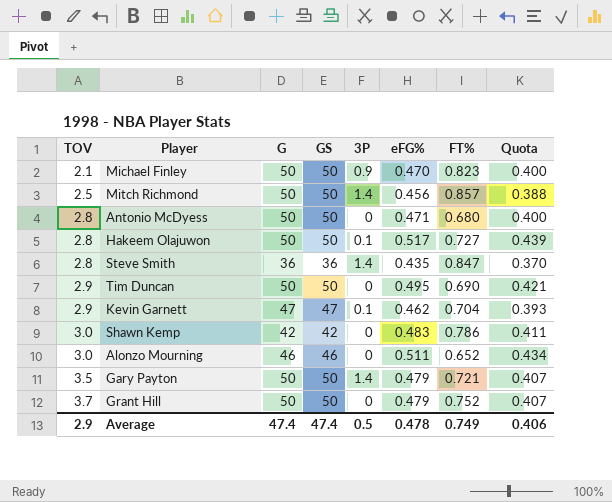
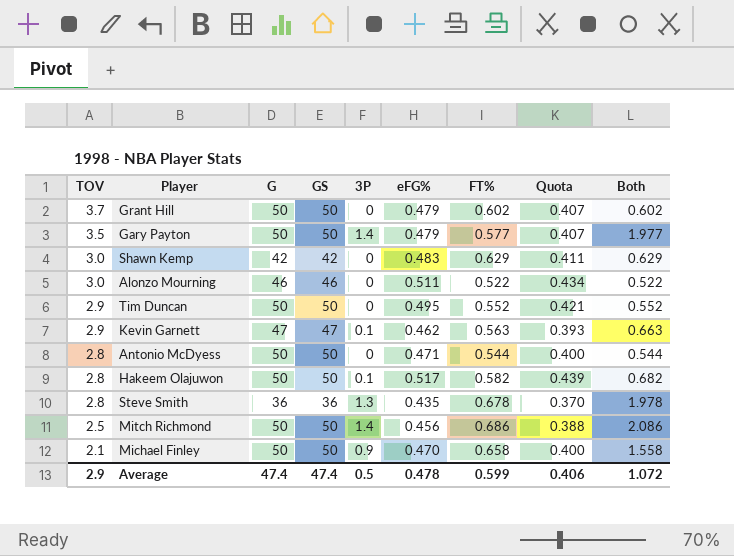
row order: TOV ascending -> TOV descending
column Both | formula: none -> [3P] + [FT%]
Grant Hill | FT%: 0.752 -> 0.602
Gary Payton | FT%: 0.721 -> 0.577
Shawn Kemp | FT%: 0.786 -> 0.629
Alonzo Mourning | FT%: 0.652 -> 0.522
Tim Duncan | FT%: 0.690 -> 0.552
Kevin Garnett | FT%: 0.704 -> 0.563
Antonio McDyess | FT%: 0.680 -> 0.544
Hakeem Olajuwon | FT%: 0.727 -> 0.582
Steve Smith | 3P: 1.4 -> 1.3
Steve Smith | FT%: 0.847 -> 0.678
Mitch Richmond | FT%: 0.857 -> 0.686
Michael Finley | FT%: 0.823 -> 0.658
Average | FT%: 0.749 -> 0.599

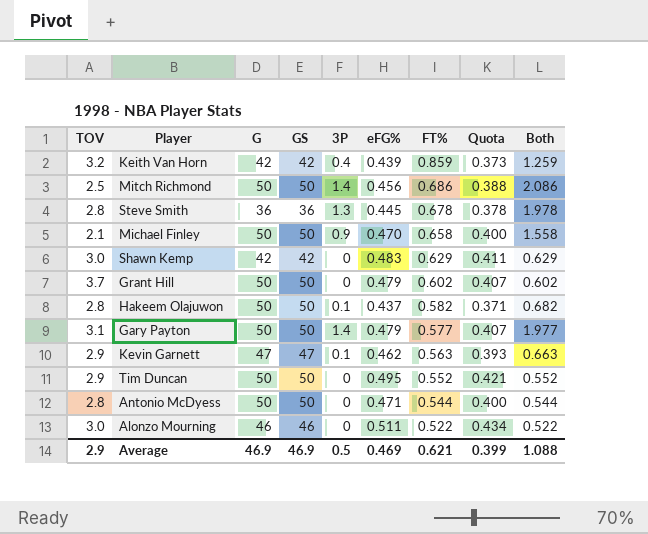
row order: TOV descending -> FT% descending
row Keith Van Horn: none -> 3.2 | 42 | 42 | 0.4 | 0.439 | 0.859 | 0.373 | 1.259
Steve Smith | eFG%: 0.435 -> 0.445
Steve Smith | Quota: 0.370 -> 0.378
Hakeem Olajuwon | eFG%: 0.517 -> 0.437
Hakeem Olajuwon | Quota: 0.439 -> 0.371
Gary Payton | TOV: 3.5 -> 3.1
Average | G: 47.4 -> 46.9
Average | GS: 47.4 -> 46.9
Average | eFG%: 0.478 -> 0.469
Average | FT%: 0.599 -> 0.621
Average | Quota: 0.406 -> 0.399
Average | Both: 1.072 -> 1.088

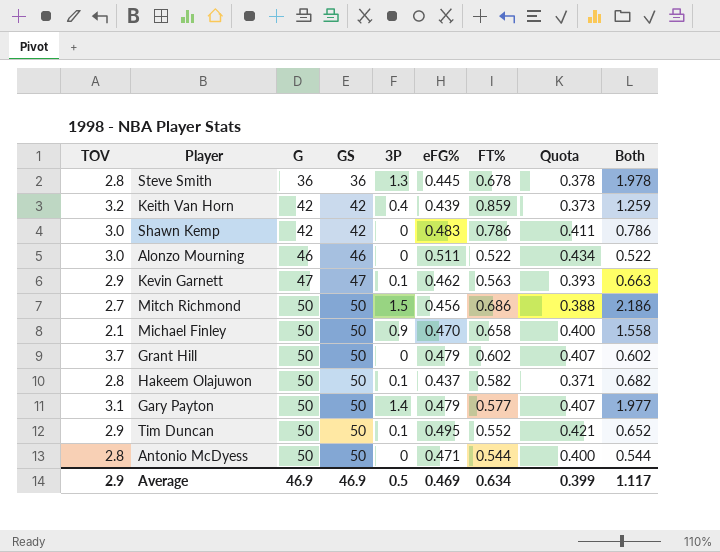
row order: FT% descending -> G ascending
Shawn Kemp | FT%: 0.629 -> 0.786
Shawn Kemp | Both: 0.629 -> 0.786
Mitch Richmond | TOV: 2.5 -> 2.7
Mitch Richmond | 3P: 1.4 -> 1.5
Mitch Richmond | Both: 2.086 -> 2.186
Tim Duncan | 3P: 0 -> 0.1
Tim Duncan | Both: 0.552 -> 0.652
Average | FT%: 0.621 -> 0.634
Average | Both: 1.088 -> 1.117

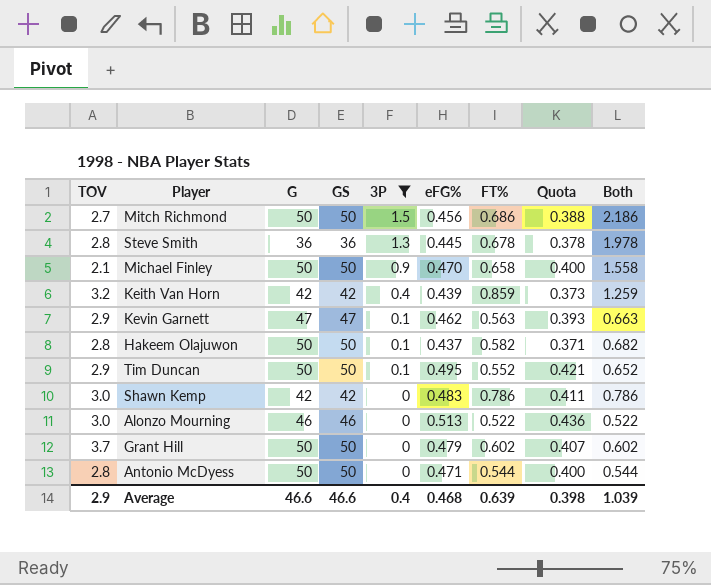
filter: none -> 3P != 1.4
row order: G ascending -> 3P descending
Alonzo Mourning | eFG%: 0.511 -> 0.513
Alonzo Mourning | Quota: 0.434 -> 0.436
Average | G: 46.9 -> 46.6
Average | GS: 46.9 -> 46.6
Average | 3P: 0.5 -> 0.4
Average | eFG%: 0.469 -> 0.468
Average | FT%: 0.634 -> 0.639
Average | Quota: 0.399 -> 0.398
Average | Both: 1.117 -> 1.039

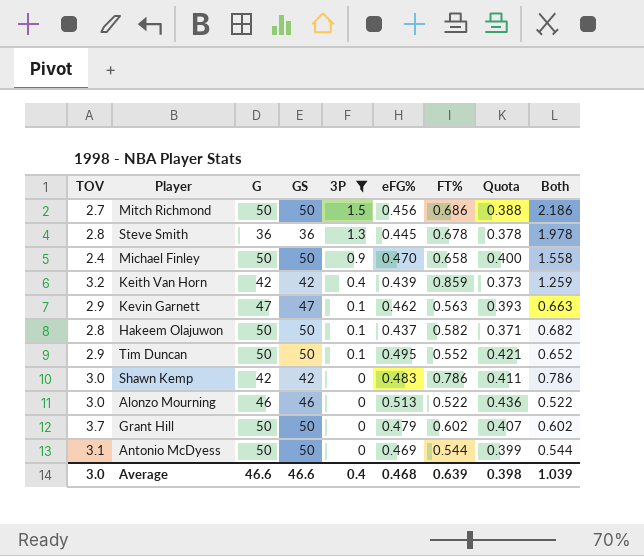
Michael Finley | TOV: 2.1 -> 2.4
Antonio McDyess | TOV: 2.8 -> 3.1
Antonio McDyess | eFG%: 0.471 -> 0.469
Antonio McDyess | Quota: 0.400 -> 0.399
Average | TOV: 2.9 -> 3.0

